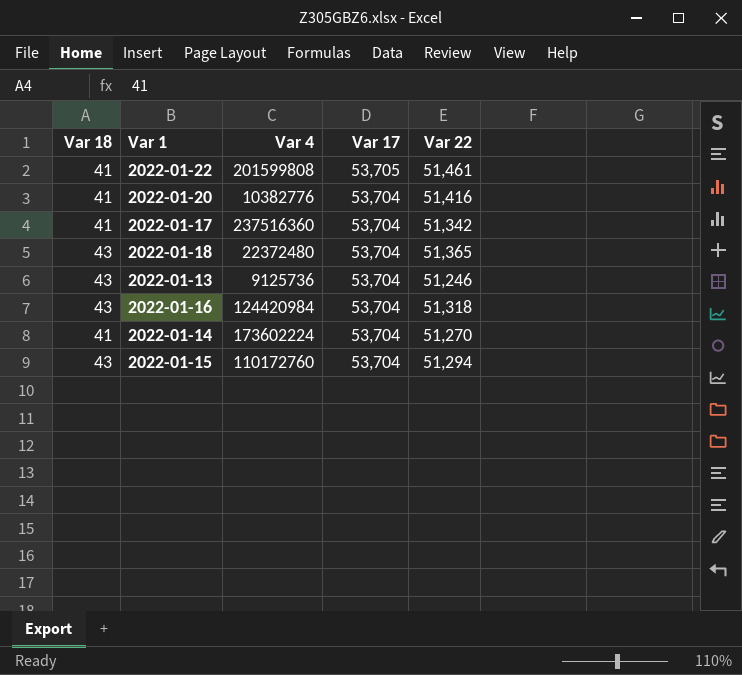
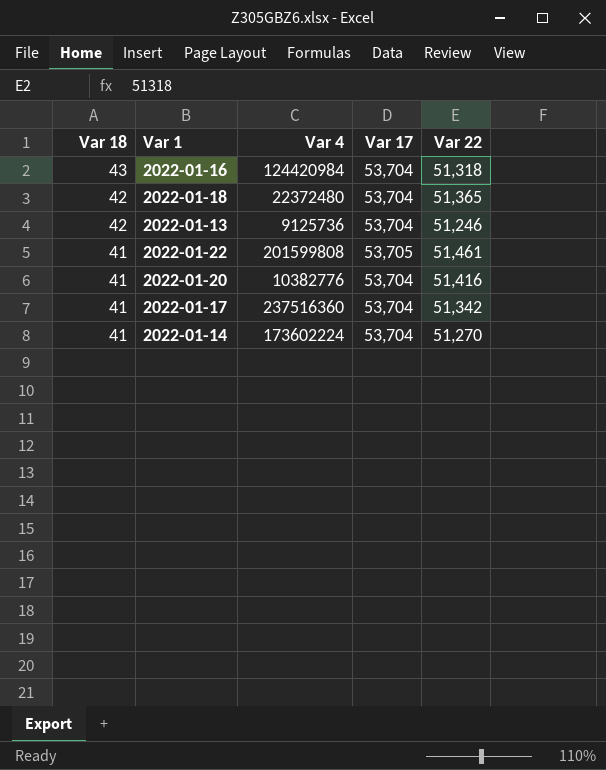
row order: Var 17 descending -> Var 18 descending
row 2022-01-15: 43 | 110172760 | 53,704 | 51,294 -> none
2022-01-18 | Var 18: 43 -> 42
2022-01-13 | Var 18: 43 -> 42

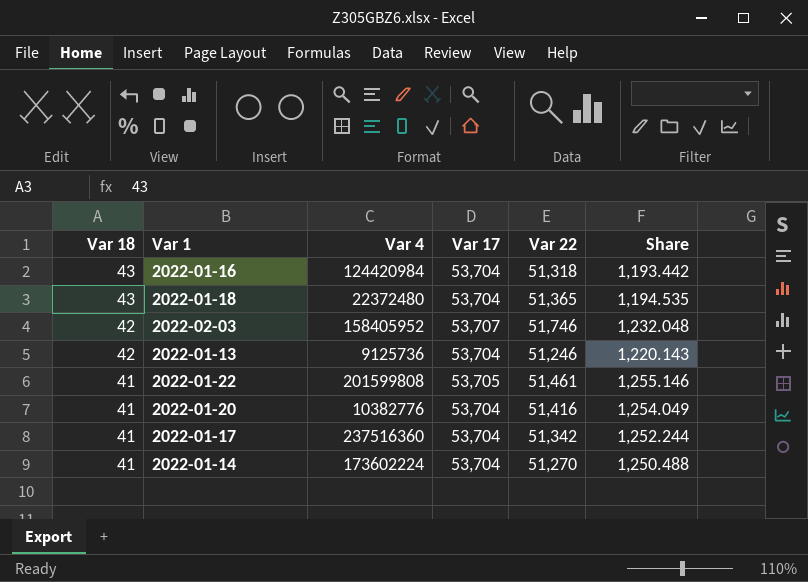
column Share | formula: none -> [Var 22] / [Var 18]
2022-01-18 | Var 18: 42 -> 43
row 2022-02-03: none -> 42 | 158405952 | 53,707 | 51,746 | 1,232.048

